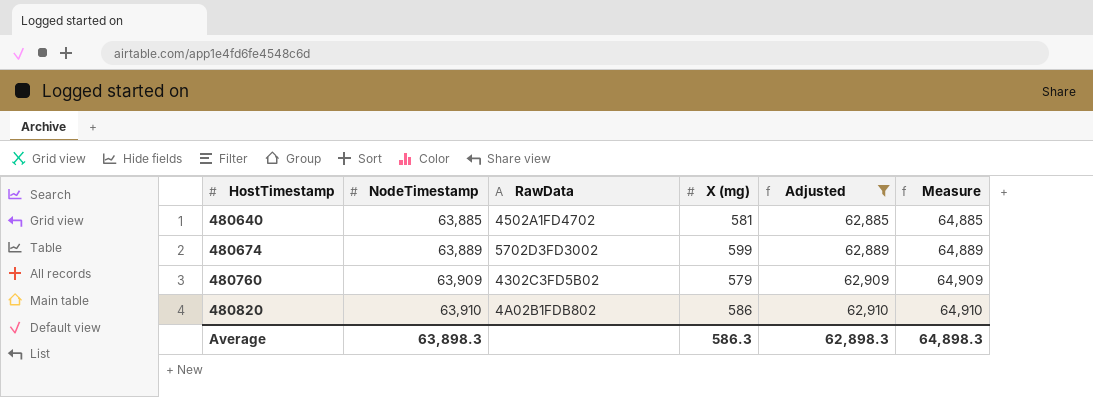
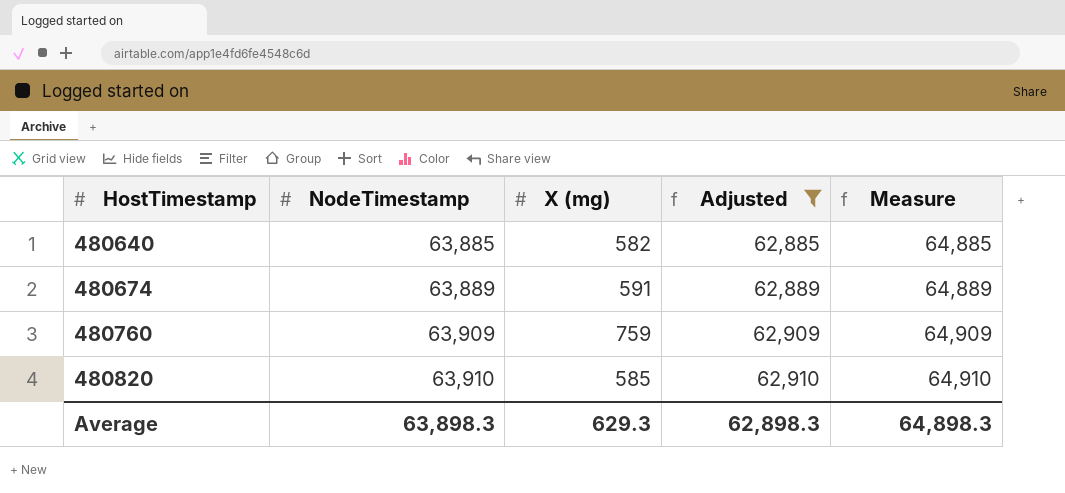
column RawData | position: 3 -> none
480640 | X (mg): 581 -> 582
480674 | X (mg): 599 -> 591
480760 | X (mg): 579 -> 759
480820 | X (mg): 586 -> 585
Average | X (mg): 586.3 -> 629.3

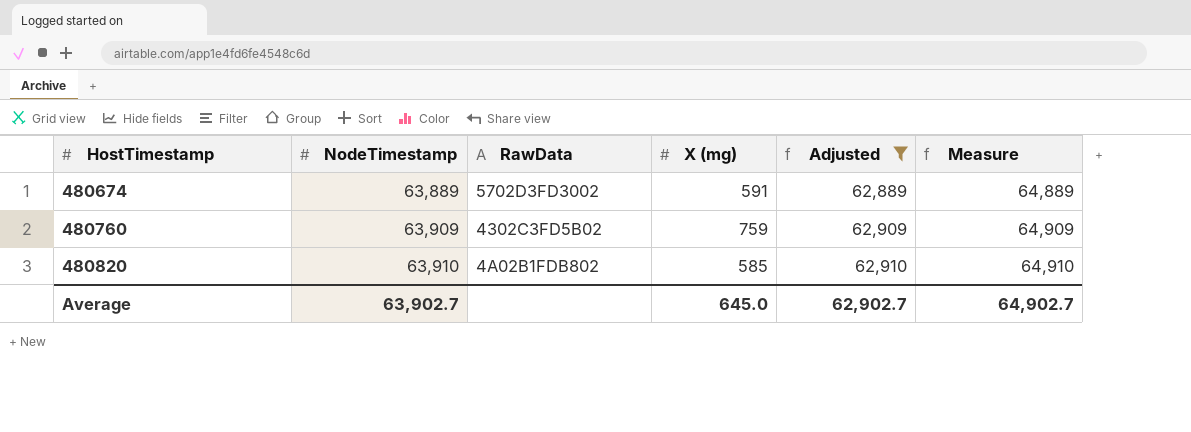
column RawData | position: none -> 3
row 480640: 63,885 | 582 | 62,885 | 64,885 -> none
Average | NodeTimestamp: 63,898.3 -> 63,902.7
Average | X (mg): 629.3 -> 645.0
Average | Adjusted: 62,898.3 -> 62,902.7
Average | Measure: 64,898.3 -> 64,902.7

